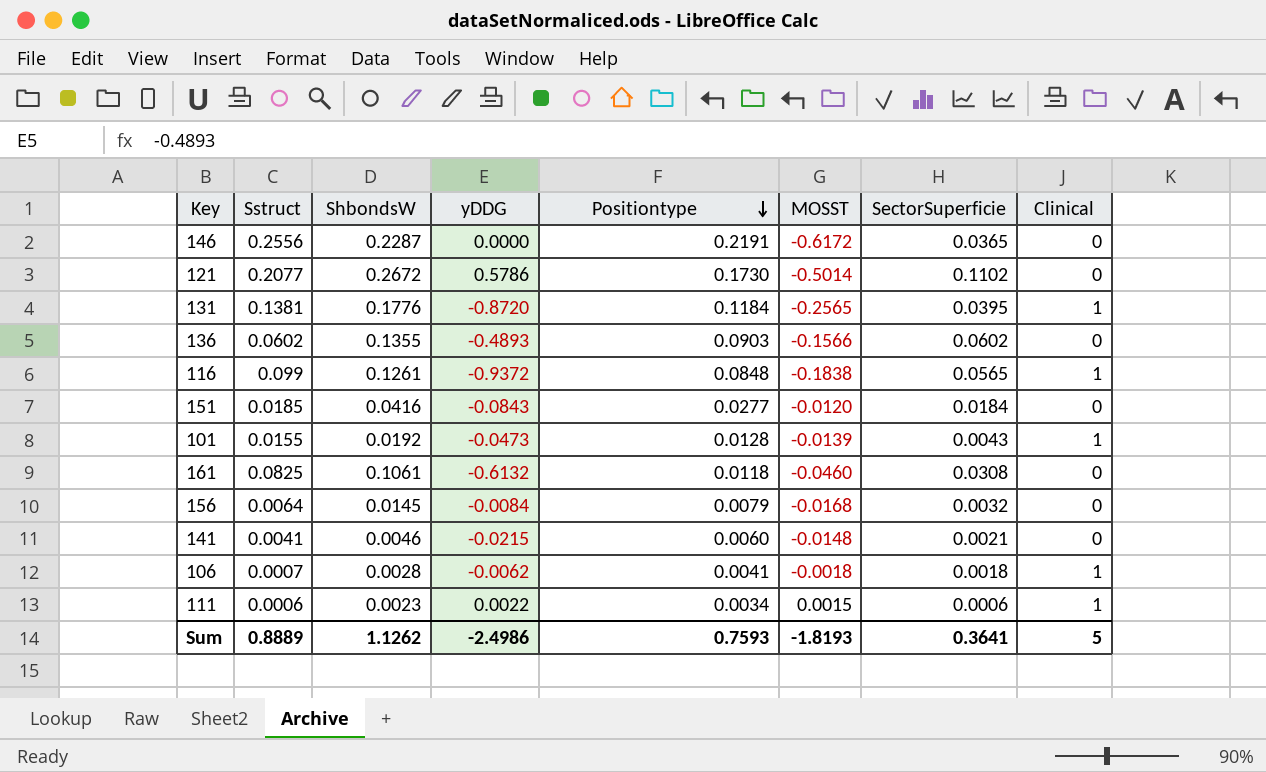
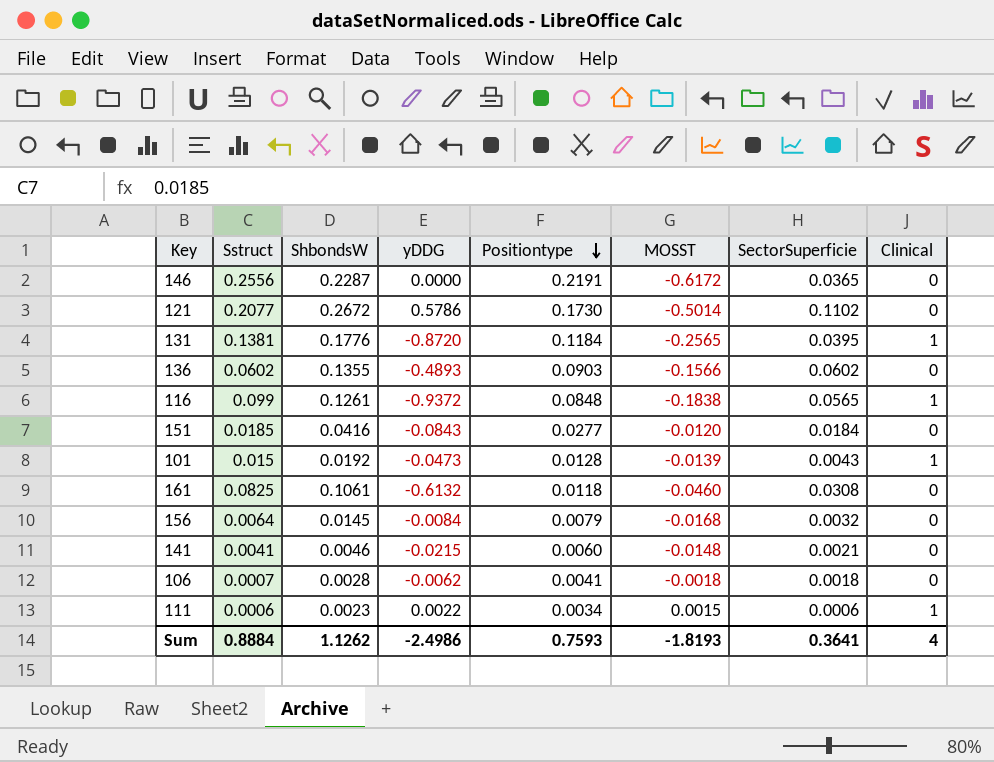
101 | Sstruct: 0.0155 -> 0.015
106 | Clinical: 1 -> 0
Sum | Sstruct: 0.8889 -> 0.8884
Sum | Clinical: 5 -> 4

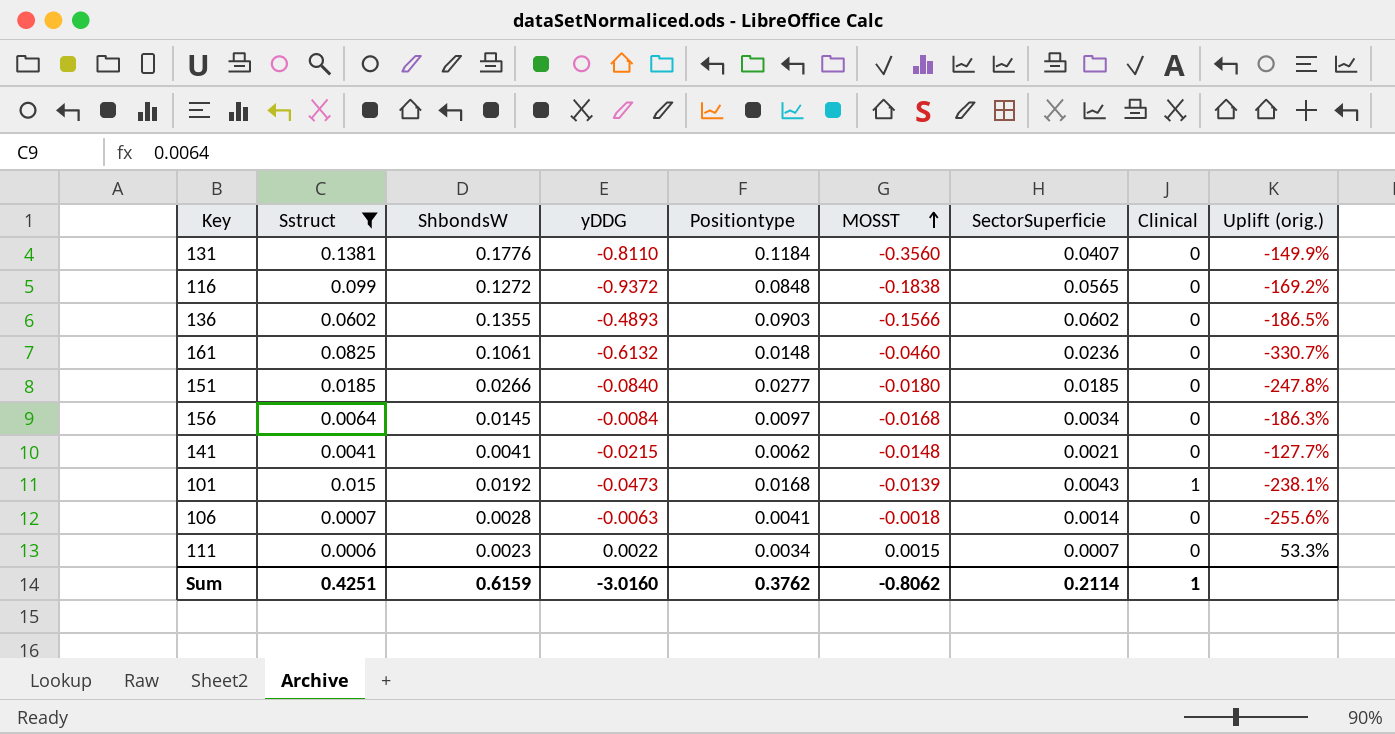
filter: none -> Sstruct <= 0.1381
row order: Positiontype descending -> MOSST ascending
column Uplift (orig.) | formula: none -> ([ShbondsW] - [MOSST]) / [MOSST]
131 | yDDG: -0.8720 -> -0.8110
131 | MOSST: -0.2565 -> -0.3560
131 | SectorSuperficie: 0.0395 -> 0.0407
131 | Clinical: 1 -> 0
116 | ShbondsW: 0.1261 -> 0.1272
116 | Clinical: 1 -> 0
161 | Positiontype: 0.0118 -> 0.0148
161 | SectorSuperficie: 0.0308 -> 0.0236
151 | ShbondsW: 0.0416 -> 0.0266
151 | yDDG: -0.0843 -> -0.0840
151 | MOSST: -0.0120 -> -0.0180
151 | SectorSuperficie: 0.0184 -> 0.0185
156 | Positiontype: 0.0079 -> 0.0097
156 | SectorSuperficie: 0.0032 -> 0.0034
141 | ShbondsW: 0.0046 -> 0.0041
141 | Positiontype: 0.0060 -> 0.0062
101 | Positiontype: 0.0128 -> 0.0168
106 | yDDG: -0.0062 -> -0.0063
106 | SectorSuperficie: 0.0018 -> 0.0014
111 | SectorSuperficie: 0.0006 -> 0.0007
111 | Clinical: 1 -> 0
Sum | Sstruct: 0.8884 -> 0.4251
Sum | ShbondsW: 1.1262 -> 0.6159
Sum | yDDG: -2.4986 -> -3.0160
Sum | Positiontype: 0.7593 -> 0.3762
Sum | MOSST: -1.8193 -> -0.8062
Sum | SectorSuperficie: 0.3641 -> 0.2114
Sum | Clinical: 4 -> 1

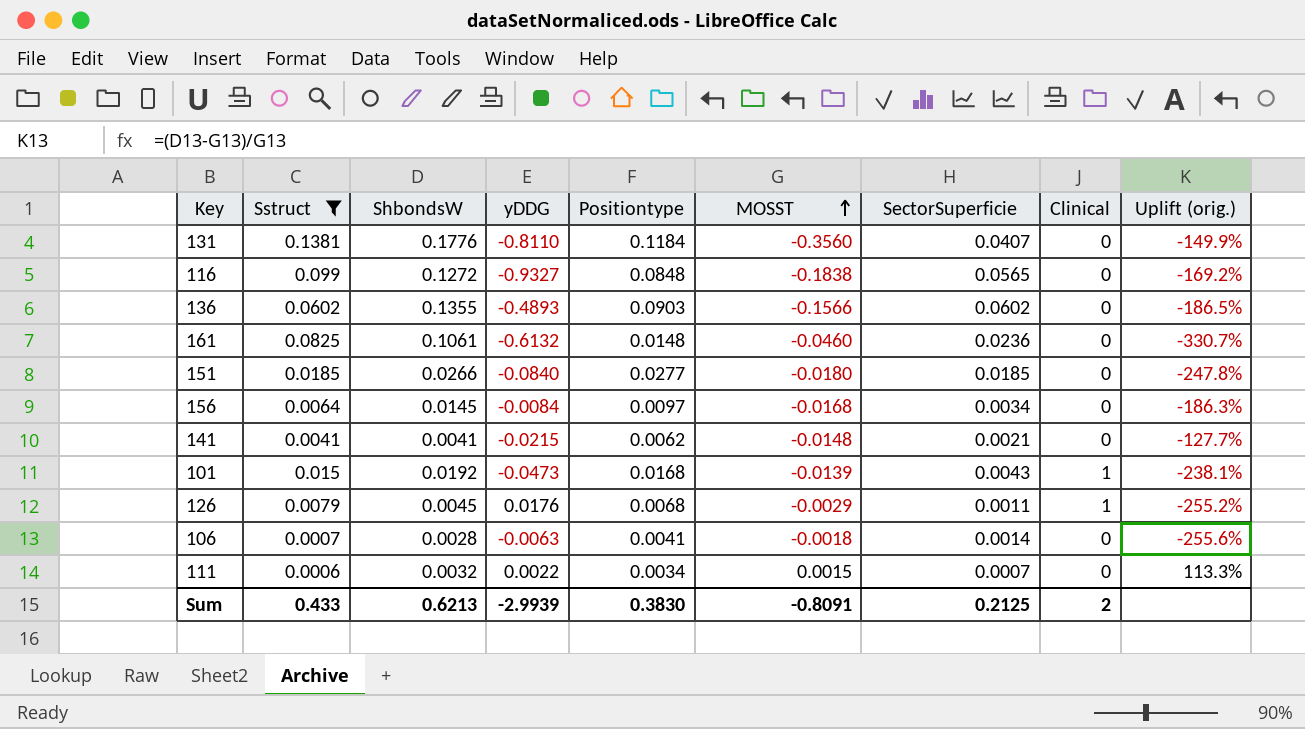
116 | yDDG: -0.9372 -> -0.9327
row 126: none -> 0.0079 | 0.0045 | 0.0176 | 0.0068 | -0.0029 | 0.0011 | 1 | -255.2%
111 | ShbondsW: 0.0023 -> 0.0032
111 | Uplift (orig.): 53.3% -> 113.3%
Sum | Sstruct: 0.4251 -> 0.433
Sum | ShbondsW: 0.6159 -> 0.6213
Sum | yDDG: -3.0160 -> -2.9939
Sum | Positiontype: 0.3762 -> 0.3830
Sum | MOSST: -0.8062 -> -0.8091
Sum | SectorSuperficie: 0.2114 -> 0.2125
Sum | Clinical: 1 -> 2

